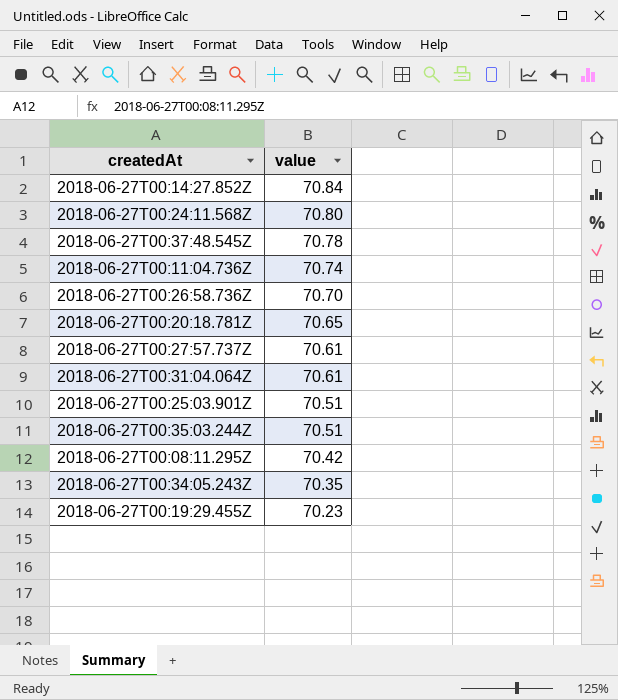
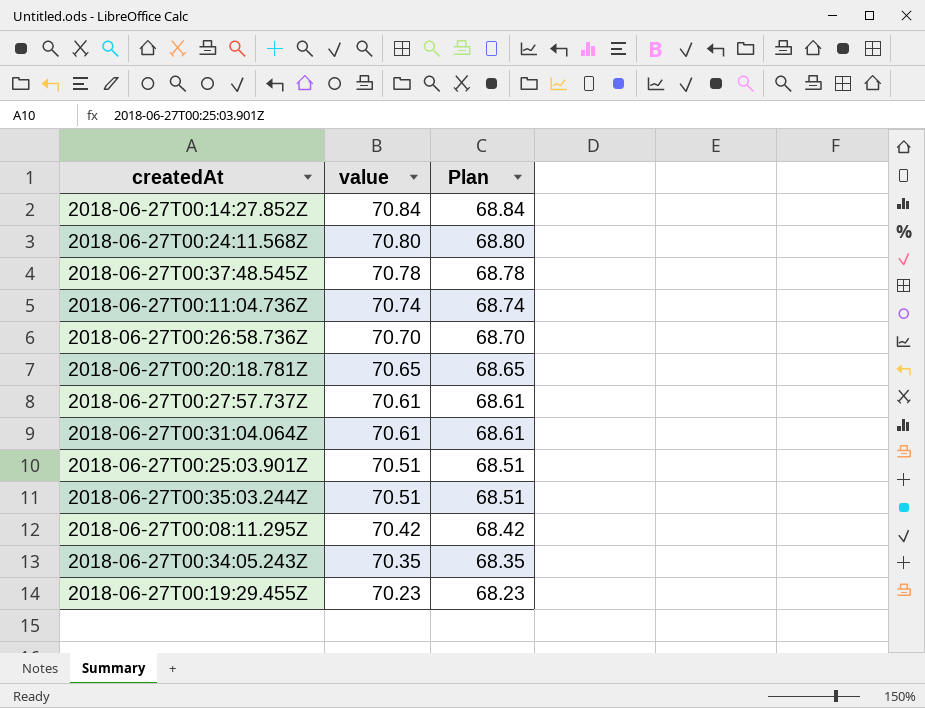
column Plan | formula: none -> [value] - 2

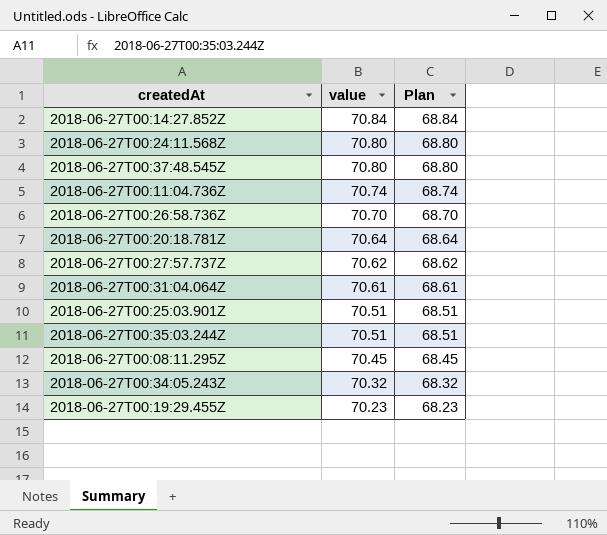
2018-06-27T00:37:48.545Z | value: 70.78 -> 70.80
2018-06-27T00:37:48.545Z | Plan: 68.78 -> 68.80
2018-06-27T00:20:18.781Z | value: 70.65 -> 70.64
2018-06-27T00:20:18.781Z | Plan: 68.65 -> 68.64
2018-06-27T00:27:57.737Z | value: 70.61 -> 70.62
2018-06-27T00:27:57.737Z | Plan: 68.61 -> 68.62
2018-06-27T00:08:11.295Z | value: 70.42 -> 70.45
2018-06-27T00:08:11.295Z | Plan: 68.42 -> 68.45
2018-06-27T00:34:05.243Z | value: 70.35 -> 70.32
2018-06-27T00:34:05.243Z | Plan: 68.35 -> 68.32

